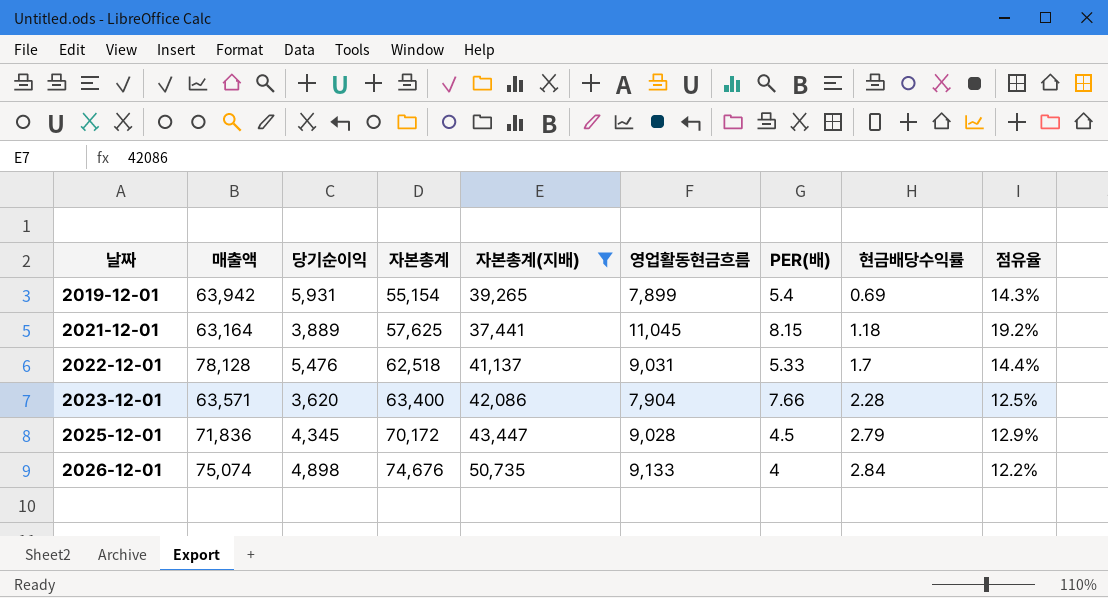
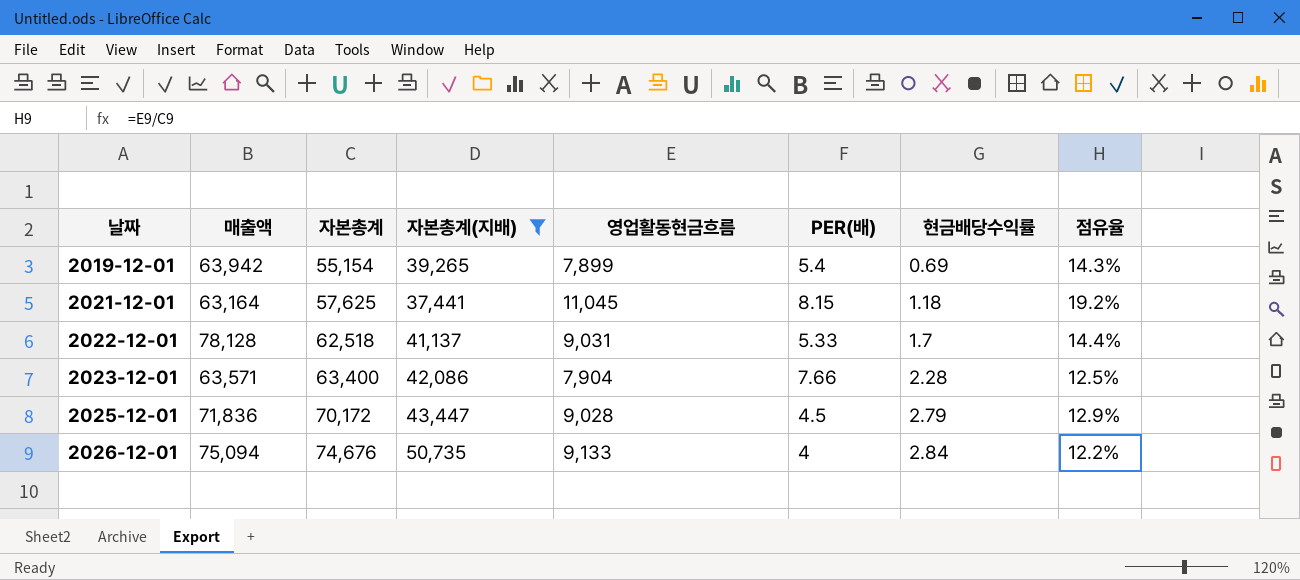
column 당기순이익 | position: 3 -> none
2026-12-01 | 매출액: 75,074 -> 75,094

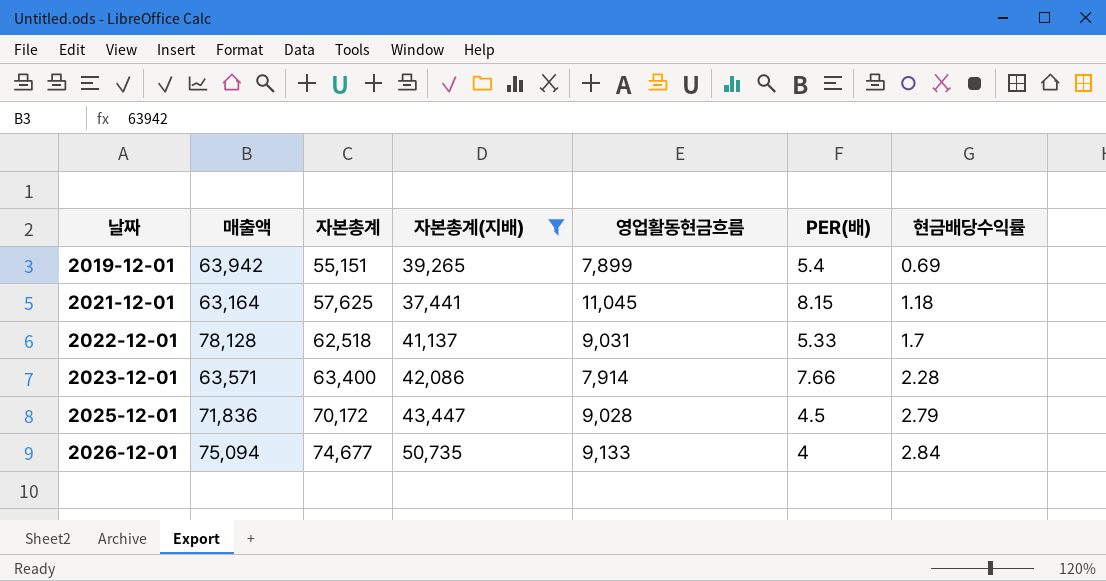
column 점유율 | formula: [영업활동현금흐름] / [자본총계] -> none
2019-12-01 | 자본총계: 55,154 -> 55,151
2023-12-01 | 영업활동현금흐름: 7,904 -> 7,914
2026-12-01 | 자본총계: 74,676 -> 74,677

